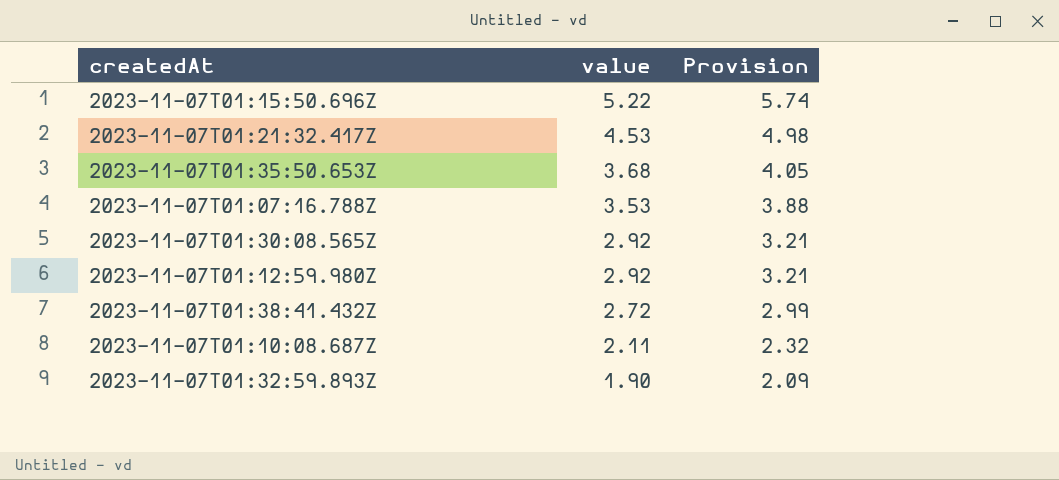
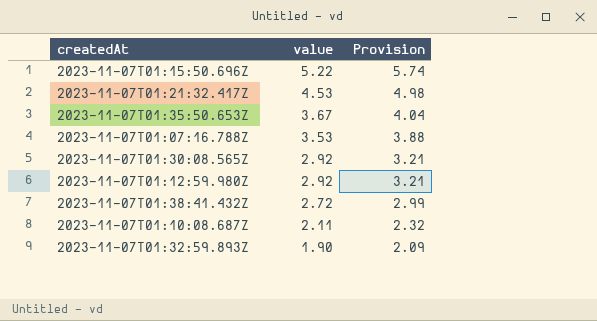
2023-11-07T01:35:50.653Z | value: 3.68 -> 3.67
2023-11-07T01:35:50.653Z | Provision: 4.05 -> 4.04

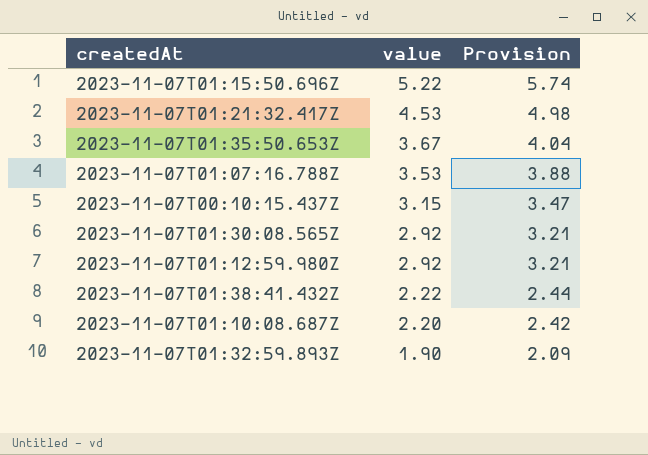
row 2023-11-07T00:10:15.437Z: none -> 3.15 | 3.47
2023-11-07T01:38:41.432Z | value: 2.72 -> 2.22
2023-11-07T01:38:41.432Z | Provision: 2.99 -> 2.44
2023-11-07T01:10:08.687Z | value: 2.11 -> 2.20
2023-11-07T01:10:08.687Z | Provision: 2.32 -> 2.42

